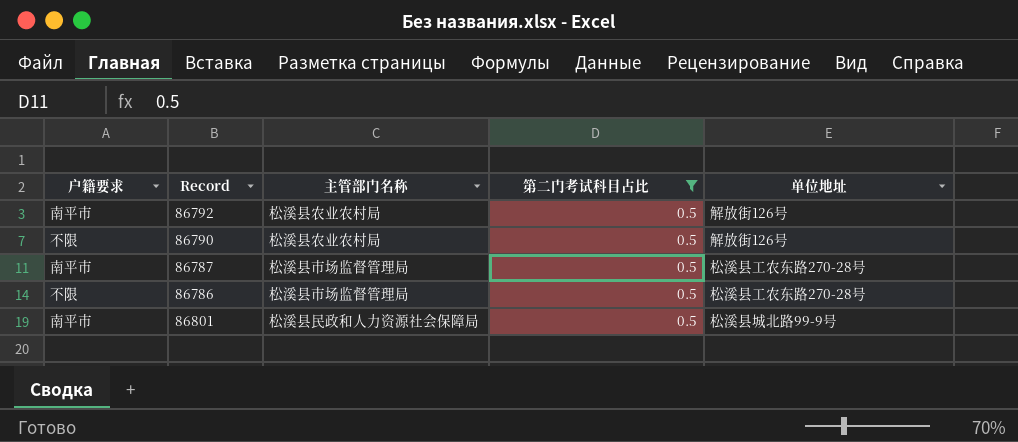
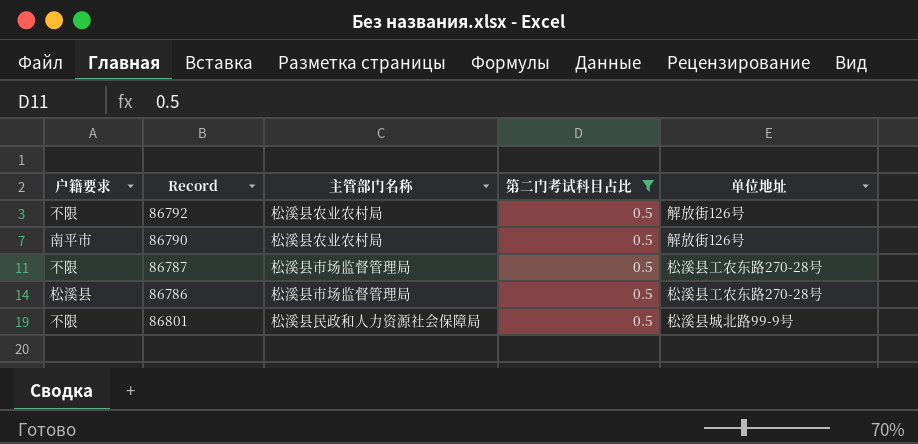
86792 | 户籍要求: 南平市 -> 不限
86790 | 户籍要求: 不限 -> 南平市
86787 | 户籍要求: 南平市 -> 不限
86786 | 户籍要求: 不限 -> 松溪县
86801 | 户籍要求: 南平市 -> 不限

